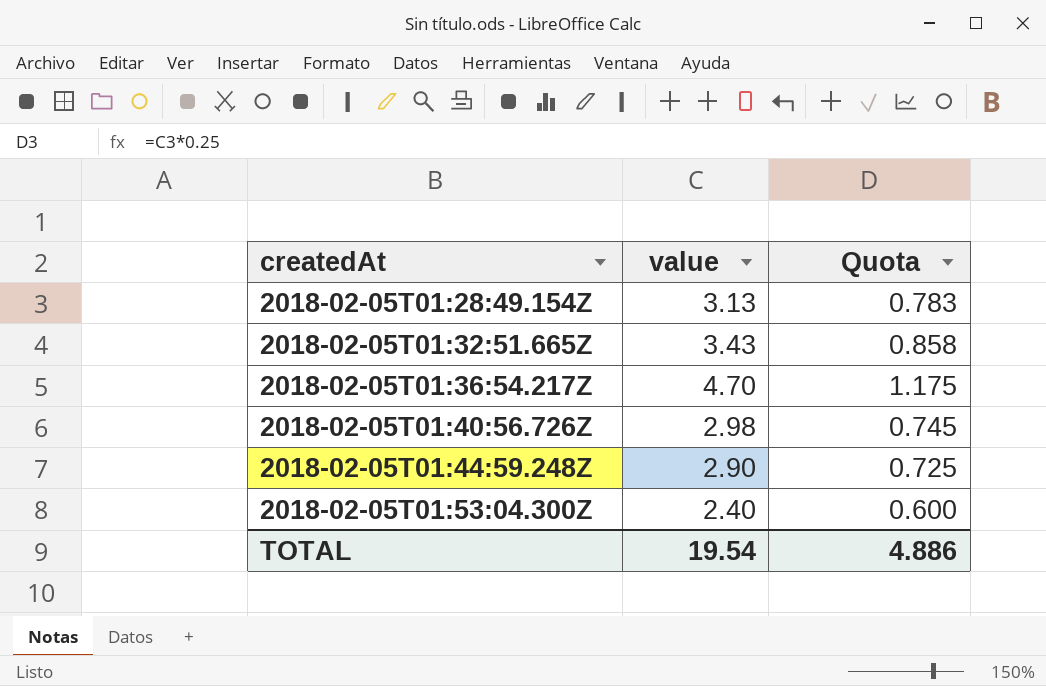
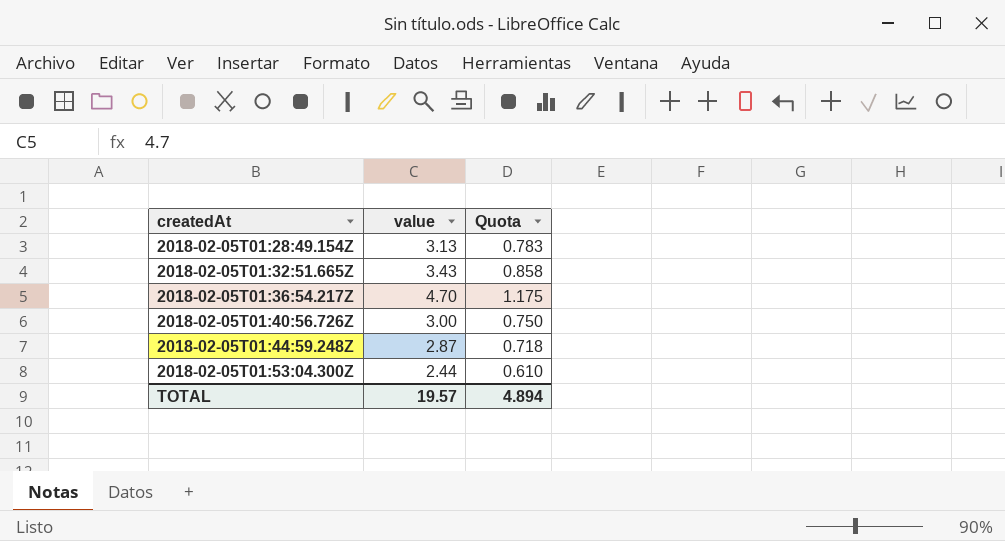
2018-02-05T01:40:56.726Z | value: 2.98 -> 3.00
2018-02-05T01:40:56.726Z | Quota: 0.745 -> 0.750
2018-02-05T01:44:59.248Z | value: 2.90 -> 2.87
2018-02-05T01:44:59.248Z | Quota: 0.725 -> 0.718
2018-02-05T01:53:04.300Z | value: 2.40 -> 2.44
2018-02-05T01:53:04.300Z | Quota: 0.600 -> 0.610
TOTAL | value: 19.54 -> 19.57
TOTAL | Quota: 4.886 -> 4.894

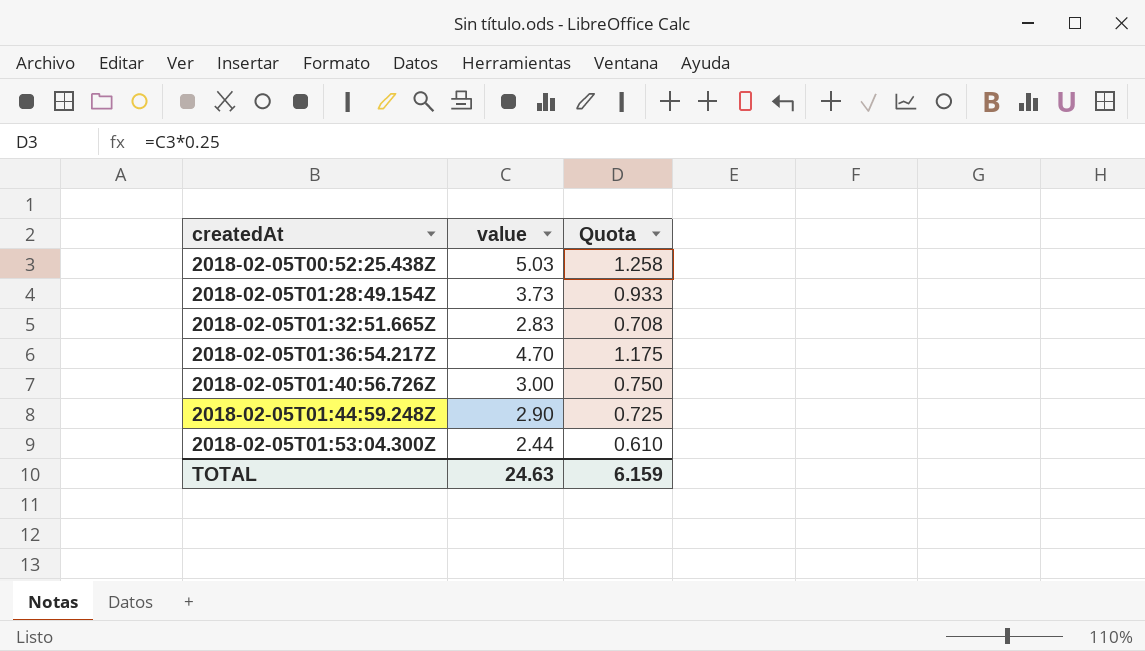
row 2018-02-05T00:52:25.438Z: none -> 5.03 | 1.258
2018-02-05T01:28:49.154Z | value: 3.13 -> 3.73
2018-02-05T01:28:49.154Z | Quota: 0.783 -> 0.933
2018-02-05T01:32:51.665Z | value: 3.43 -> 2.83
2018-02-05T01:32:51.665Z | Quota: 0.858 -> 0.708
2018-02-05T01:44:59.248Z | value: 2.87 -> 2.90
2018-02-05T01:44:59.248Z | Quota: 0.718 -> 0.725
TOTAL | value: 19.57 -> 24.63
TOTAL | Quota: 4.894 -> 6.159

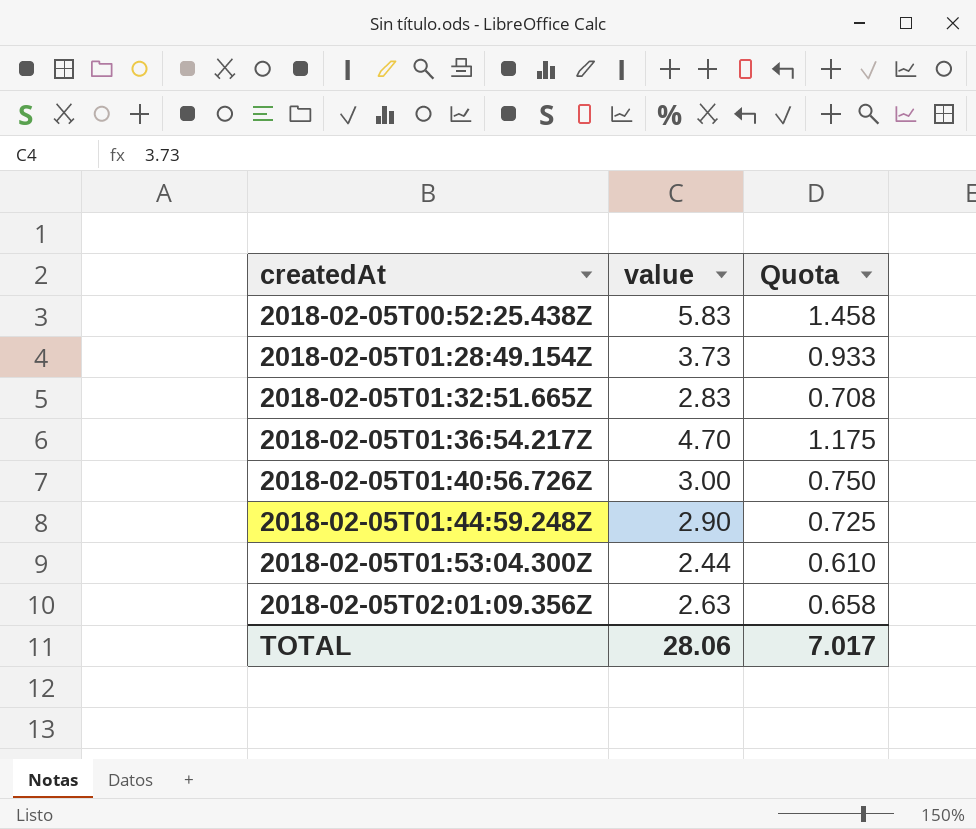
2018-02-05T00:52:25.438Z | value: 5.03 -> 5.83
2018-02-05T00:52:25.438Z | Quota: 1.258 -> 1.458
row 2018-02-05T02:01:09.356Z: none -> 2.63 | 0.658
TOTAL | value: 24.63 -> 28.06
TOTAL | Quota: 6.159 -> 7.017

